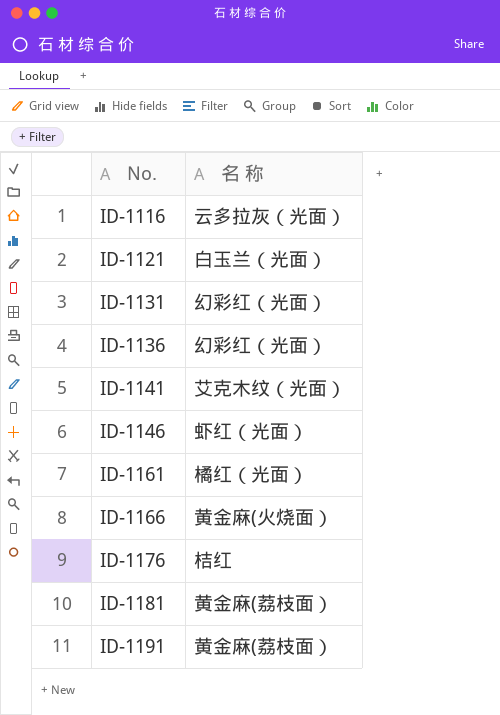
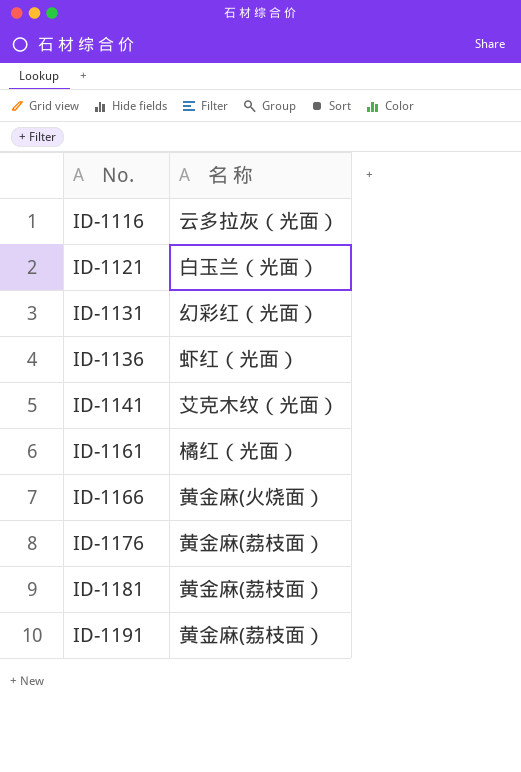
row ID-1146: 虾红（光面） -> none
ID-1136 | 名 称: 幻彩红（光面） -> 虾红（光面）
ID-1176 | 名 称: 桔红 -> 黄金麻(荔枝面）

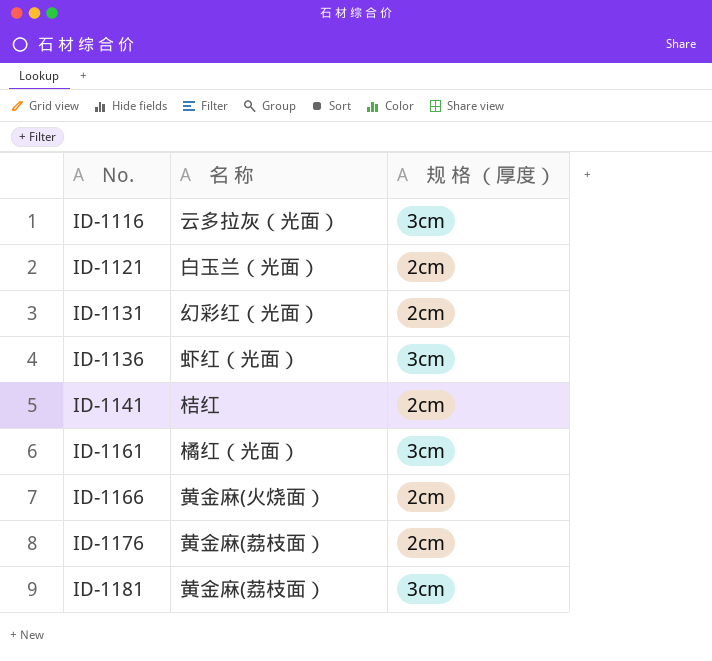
column 规 格 （厚度） | position: none -> 3
row ID-1191: 黄金麻(荔枝面） -> none
ID-1141 | 名 称: 艾克木纹（光面） -> 桔红

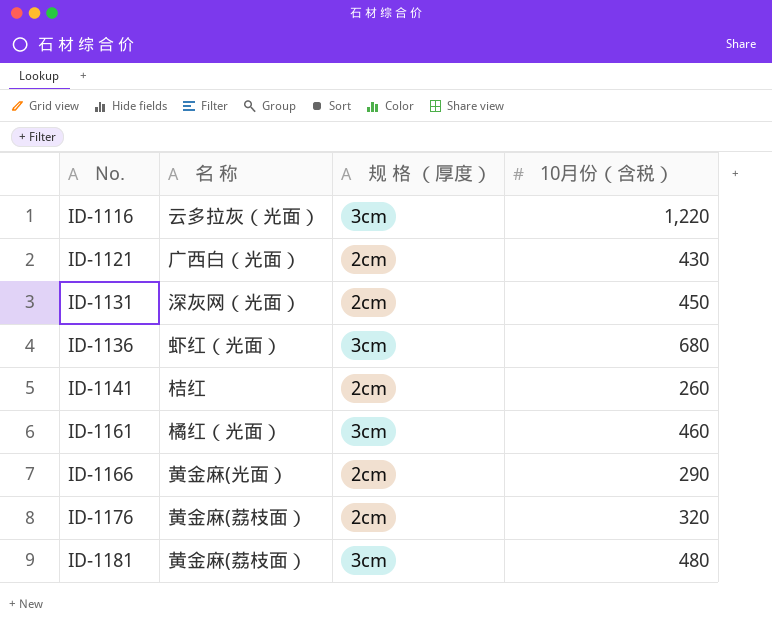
column 10月份（含税） | position: none -> 4
ID-1121 | 名 称: 白玉兰（光面） -> 广西白（光面）
ID-1131 | 名 称: 幻彩红（光面） -> 深灰网（光面）
ID-1166 | 名 称: 黄金麻(火烧面） -> 黄金麻(光面）

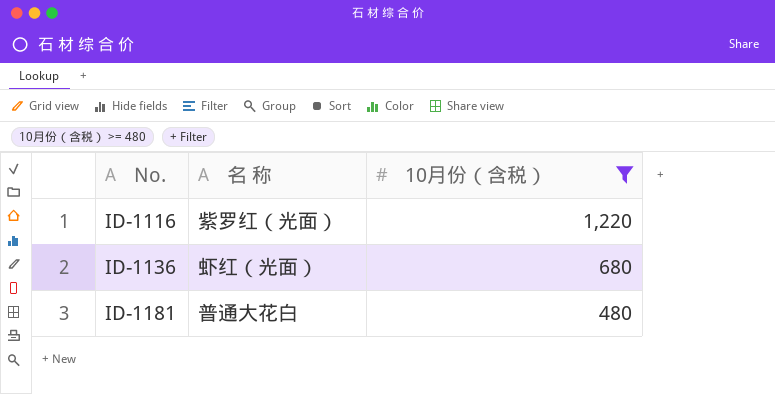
filter: none -> 10月份（含税） >= 480
column 规 格 （厚度） | position: 3 -> none
ID-1116 | 名 称: 云多拉灰（光面） -> 紫罗红（光面）
ID-1181 | 名 称: 黄金麻(荔枝面） -> 普通大花白

